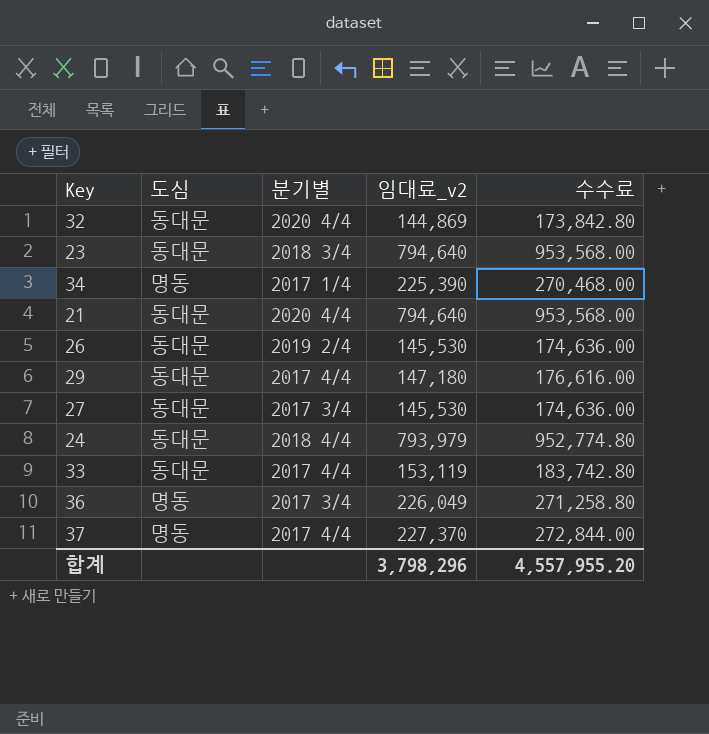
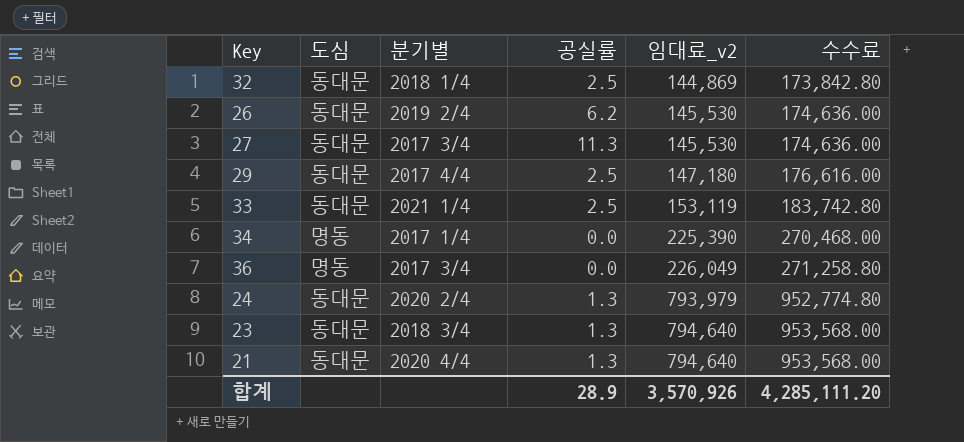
row order: none -> 임대료_v2 ascending
column 공실률 | position: none -> 4
row 37: 명동 | 2017 4/4 | 227,370 | 272,844.00 -> none
32 | 분기별: 2020 4/4 -> 2018 1/4
33 | 분기별: 2017 4/4 -> 2021 1/4
24 | 분기별: 2018 4/4 -> 2020 2/4
합계 | 임대료_v2: 3,798,296 -> 3,570,926
합계 | 수수료: 4,557,955.20 -> 4,285,111.20

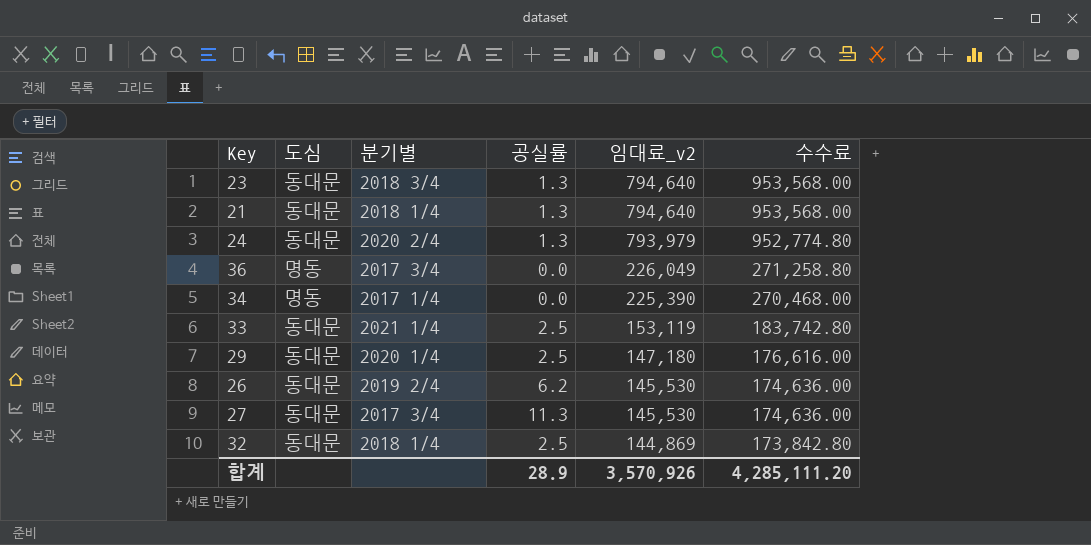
row order: 임대료_v2 ascending -> 임대료_v2 descending
21 | 분기별: 2020 4/4 -> 2018 1/4
29 | 분기별: 2017 4/4 -> 2020 1/4

